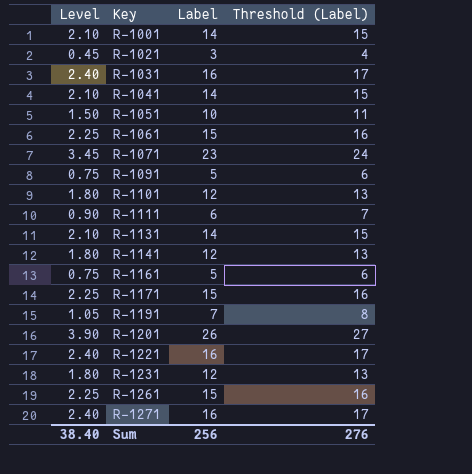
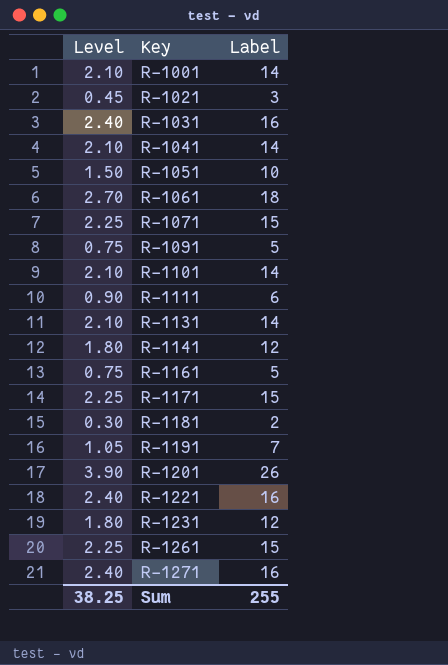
column Threshold (Label) | formula: [Label] + 1 -> none
R-1061 | Level: 2.25 -> 2.70
R-1061 | Label: 15 -> 18
R-1071 | Level: 3.45 -> 2.25
R-1071 | Label: 23 -> 15
R-1101 | Level: 1.80 -> 2.10
R-1101 | Label: 12 -> 14
row R-1181: none -> 0.30 | 2
Sum | Level: 38.40 -> 38.25
Sum | Label: 256 -> 255

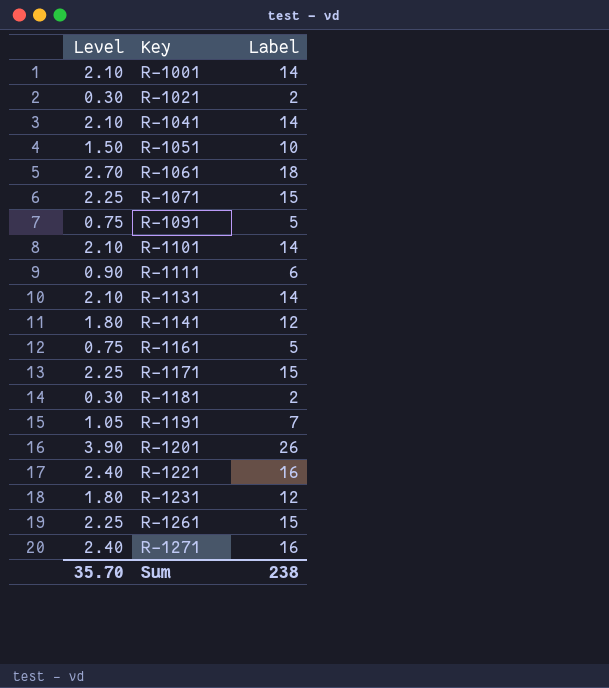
row R-1031: 2.40 | 16 -> none
R-1021 | Level: 0.45 -> 0.30
R-1021 | Label: 3 -> 2
Sum | Level: 38.25 -> 35.70
Sum | Label: 255 -> 238

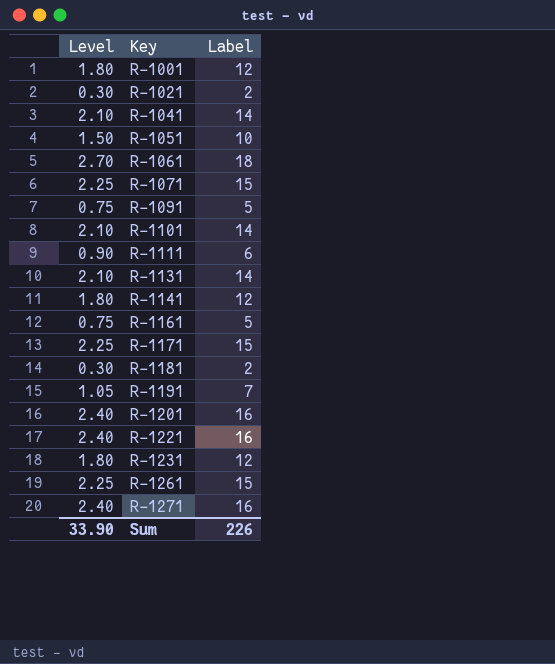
R-1001 | Level: 2.10 -> 1.80
R-1001 | Label: 14 -> 12
R-1201 | Level: 3.90 -> 2.40
R-1201 | Label: 26 -> 16
Sum | Level: 35.70 -> 33.90
Sum | Label: 238 -> 226

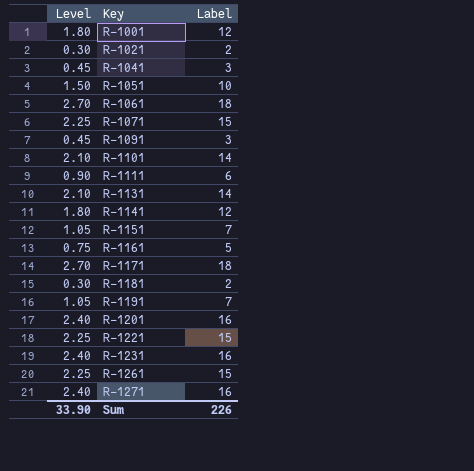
R-1041 | Level: 2.10 -> 0.45
R-1041 | Label: 14 -> 3
R-1091 | Level: 0.75 -> 0.45
R-1091 | Label: 5 -> 3
row R-1151: none -> 1.05 | 7
R-1171 | Level: 2.25 -> 2.70
R-1171 | Label: 15 -> 18
R-1221 | Level: 2.40 -> 2.25
R-1221 | Label: 16 -> 15
R-1231 | Level: 1.80 -> 2.40
R-1231 | Label: 12 -> 16

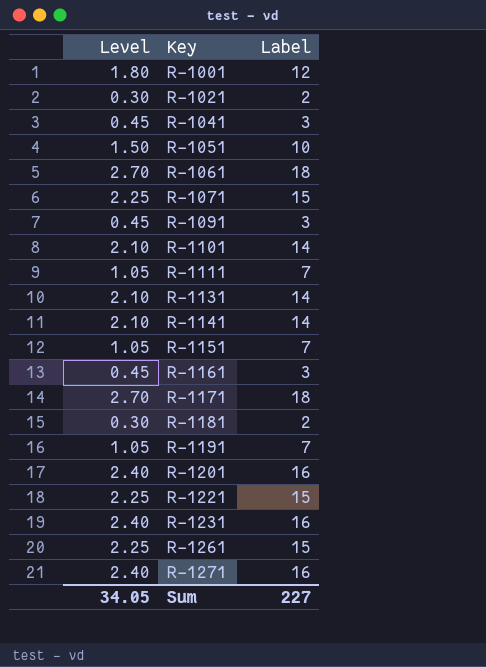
R-1111 | Level: 0.90 -> 1.05
R-1111 | Label: 6 -> 7
R-1141 | Level: 1.80 -> 2.10
R-1141 | Label: 12 -> 14
R-1161 | Level: 0.75 -> 0.45
R-1161 | Label: 5 -> 3
Sum | Level: 33.90 -> 34.05
Sum | Label: 226 -> 227

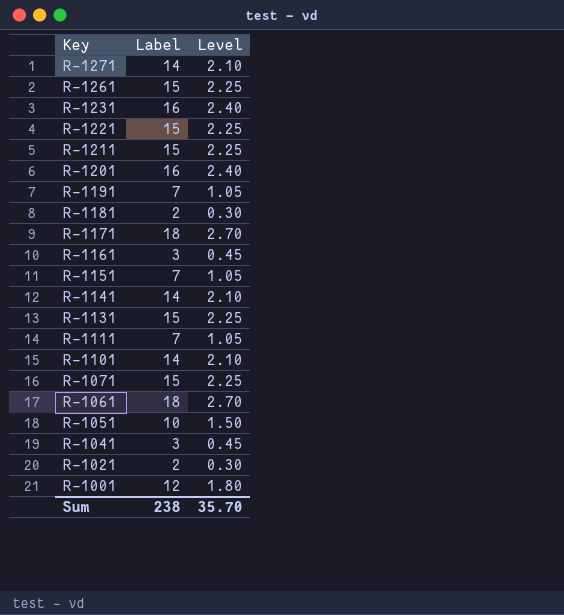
row order: Key ascending -> Key descending
column Level | position: 1 -> 3
row R-1091: 0.45 | 3 -> none
R-1271 | Label: 16 -> 14
R-1271 | Level: 2.40 -> 2.10
row R-1211: none -> 15 | 2.25
R-1131 | Label: 14 -> 15
R-1131 | Level: 2.10 -> 2.25
Sum | Label: 227 -> 238
Sum | Level: 34.05 -> 35.70

